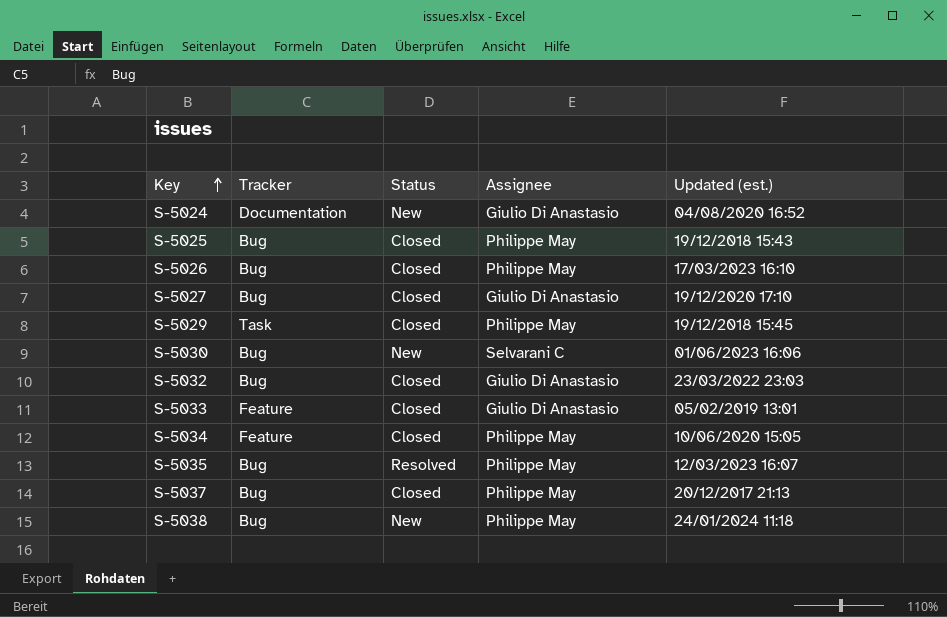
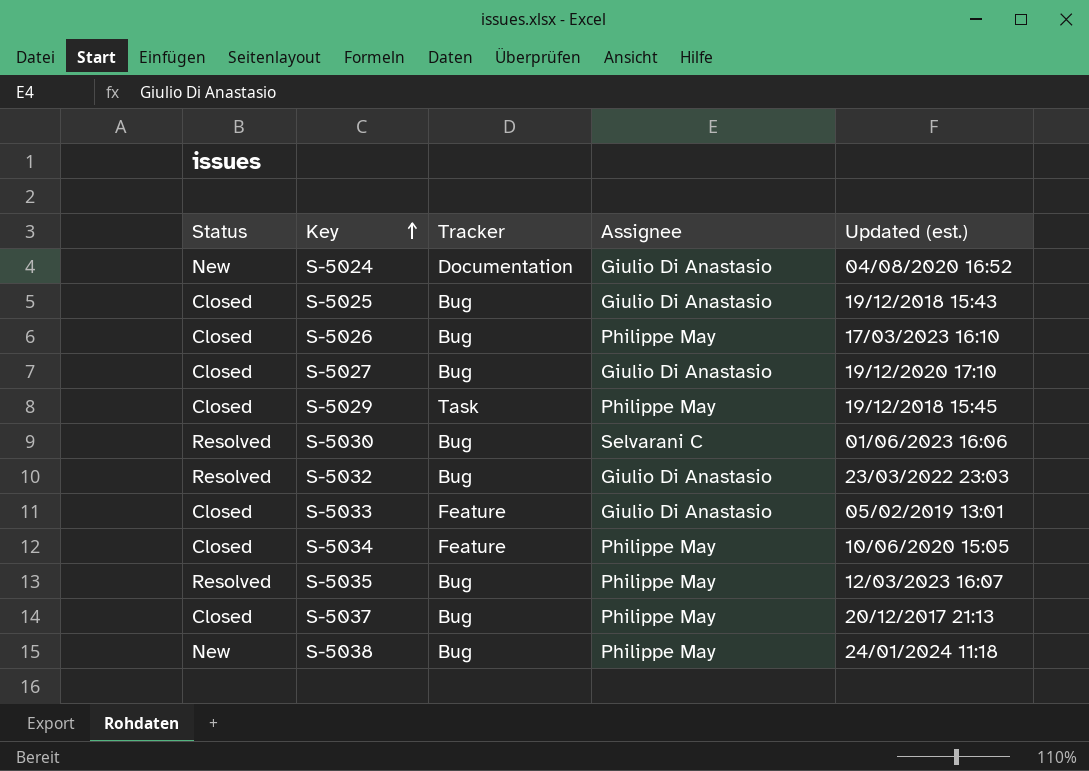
column Status | position: 3 -> 1
S-5025 | Assignee: Philippe May -> Giulio Di Anastasio
S-5030 | Status: New -> Resolved
S-5032 | Status: Closed -> Resolved

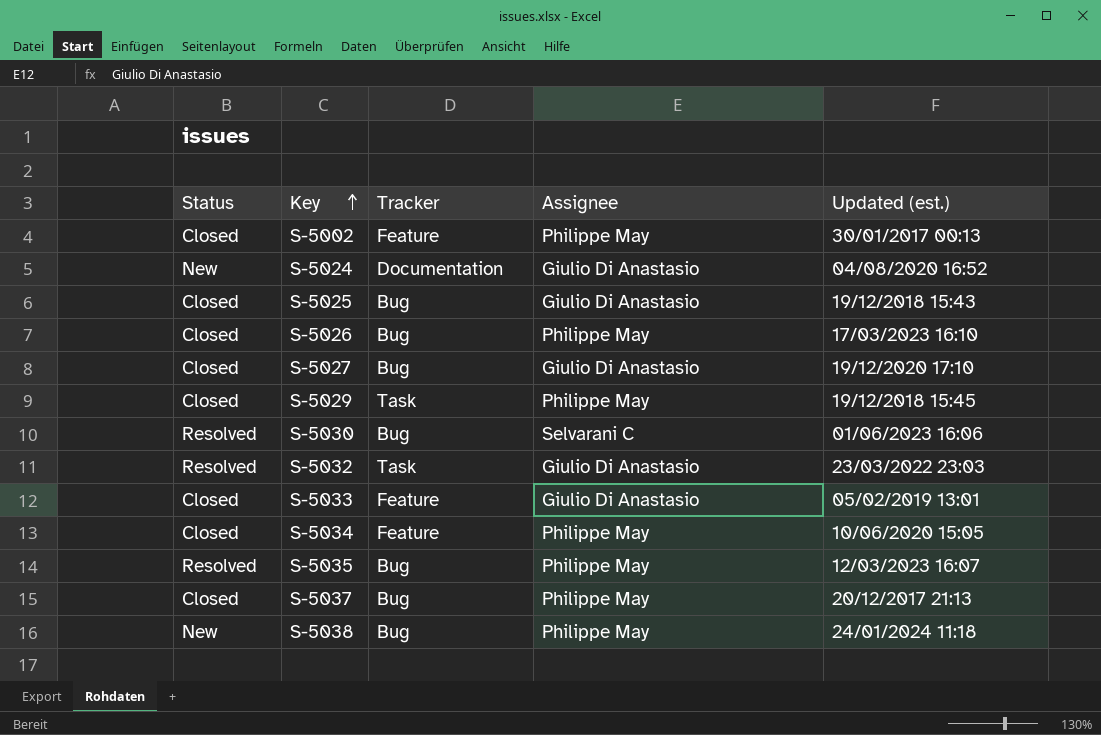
row S-5002: none -> Closed | Feature | Philippe May | 30/01/2017 00:13
S-5032 | Tracker: Bug -> Task

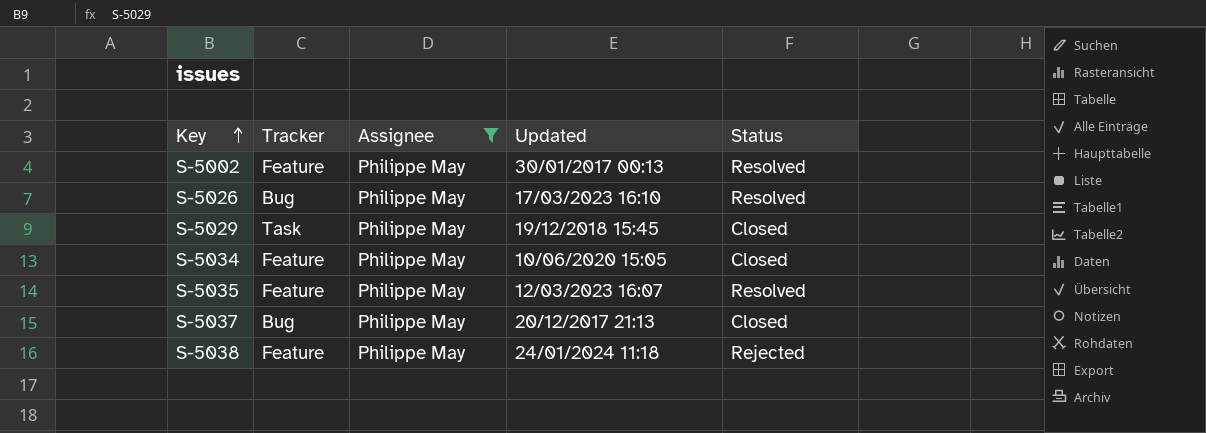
filter: none -> Assignee = Philippe May
column name: Updated (est.) -> Updated
column Status | position: 1 -> 5
S-5002 | Status: Closed -> Resolved
S-5026 | Status: Closed -> Resolved
S-5035 | Tracker: Bug -> Feature
S-5038 | Tracker: Bug -> Feature
S-5038 | Status: New -> Rejected

